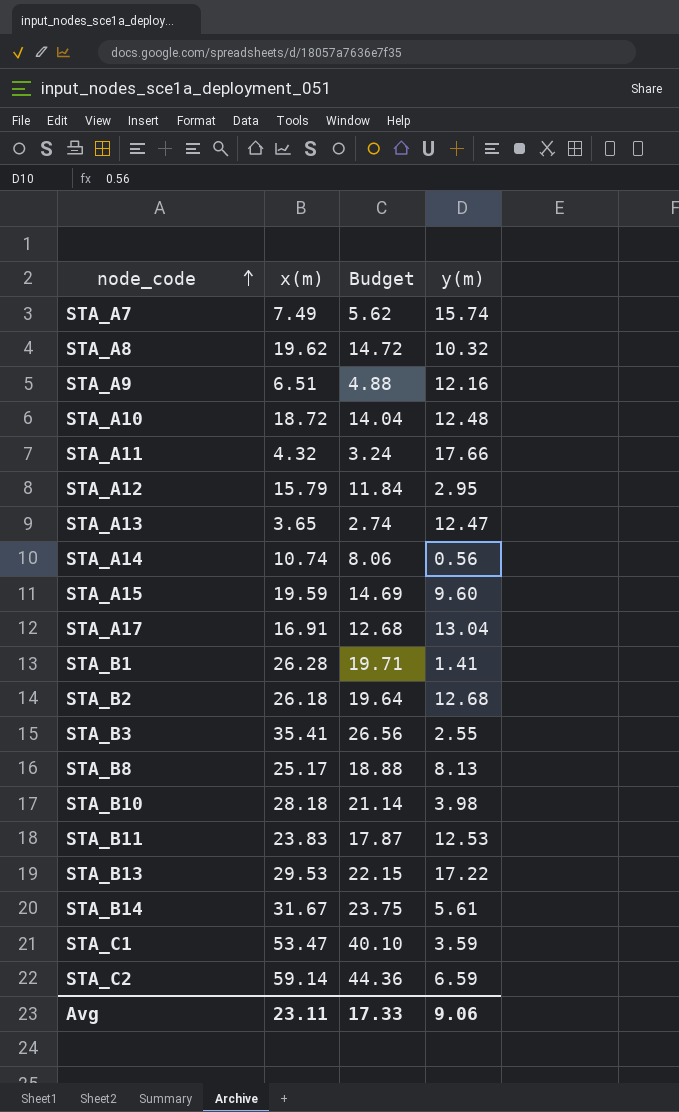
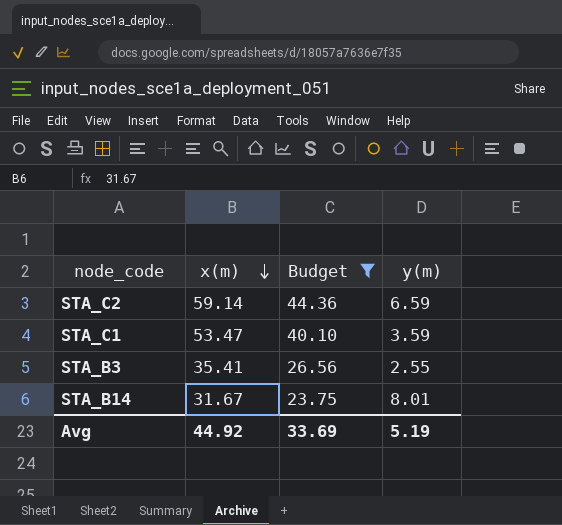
filter: none -> Budget >= 23.75
row order: node_code ascending -> x(m) descending
STA_B14 | y(m): 5.61 -> 8.01
Avg | x(m): 23.11 -> 44.92
Avg | Budget: 17.33 -> 33.69
Avg | y(m): 9.06 -> 5.19

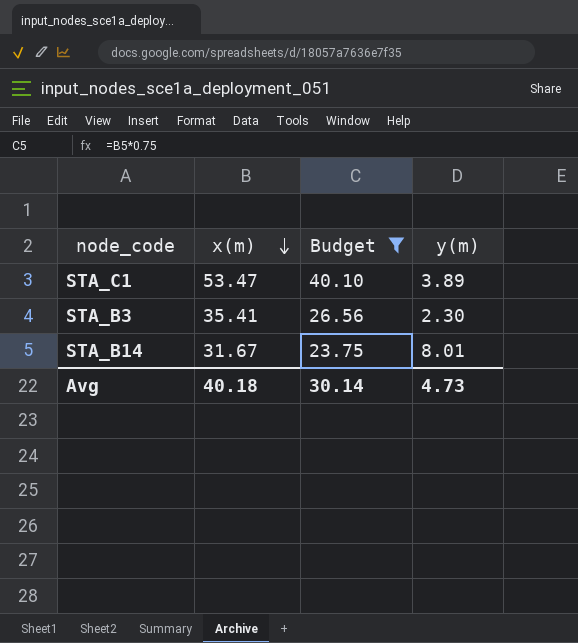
row STA_C2: 59.14 | 44.36 | 6.59 -> none
STA_C1 | y(m): 3.59 -> 3.89
STA_B3 | y(m): 2.55 -> 2.30
Avg | x(m): 44.92 -> 40.18
Avg | Budget: 33.69 -> 30.14
Avg | y(m): 5.19 -> 4.73

